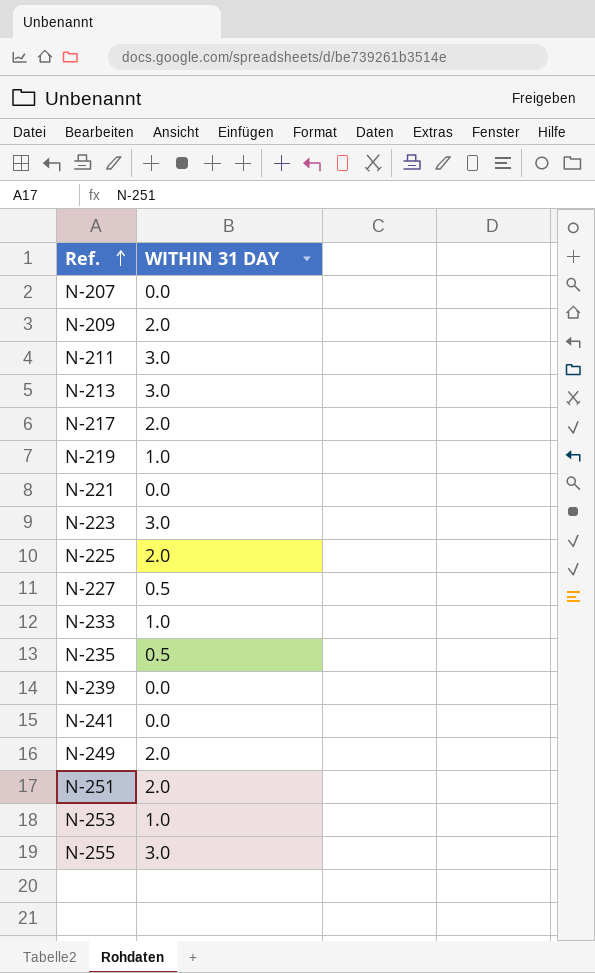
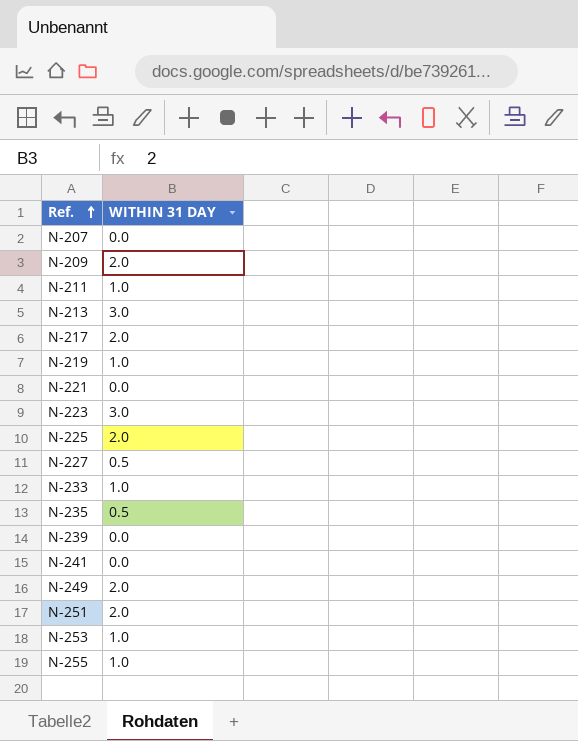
N-211 | WITHIN 31 DAY: 3.0 -> 1.0
N-255 | WITHIN 31 DAY: 3.0 -> 1.0

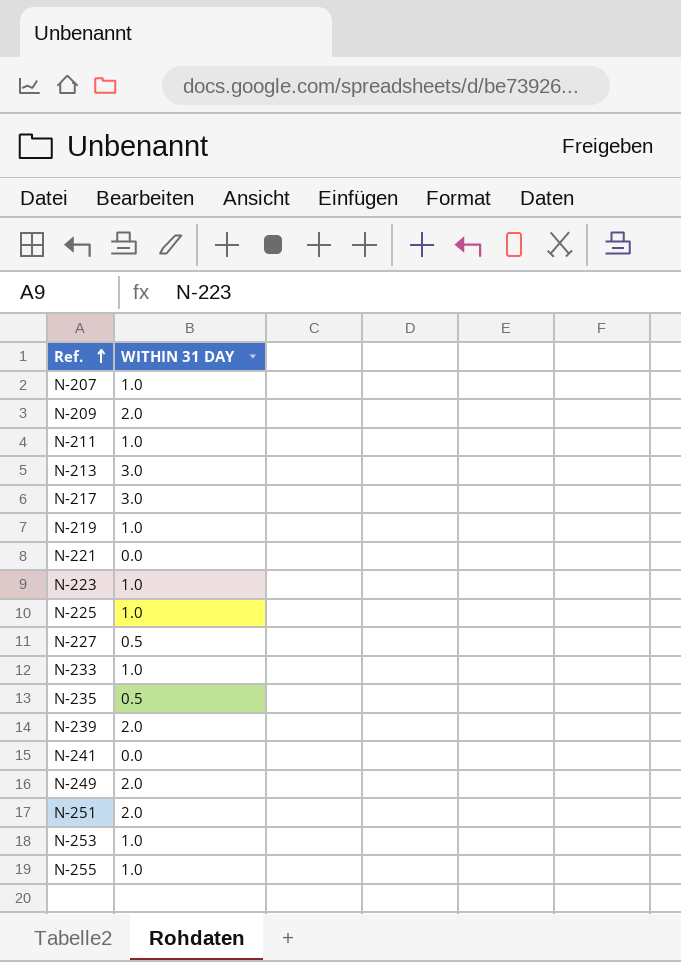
N-207 | WITHIN 31 DAY: 0.0 -> 1.0
N-217 | WITHIN 31 DAY: 2.0 -> 3.0
N-223 | WITHIN 31 DAY: 3.0 -> 1.0
N-225 | WITHIN 31 DAY: 2.0 -> 1.0
N-239 | WITHIN 31 DAY: 0.0 -> 2.0

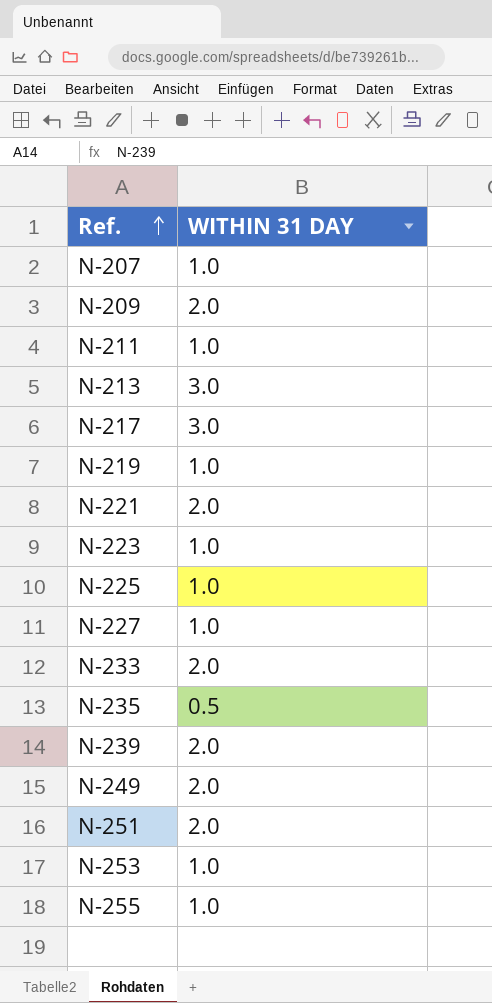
row N-241: 0.0 -> none
N-221 | WITHIN 31 DAY: 0.0 -> 2.0
N-227 | WITHIN 31 DAY: 0.5 -> 1.0
N-233 | WITHIN 31 DAY: 1.0 -> 2.0

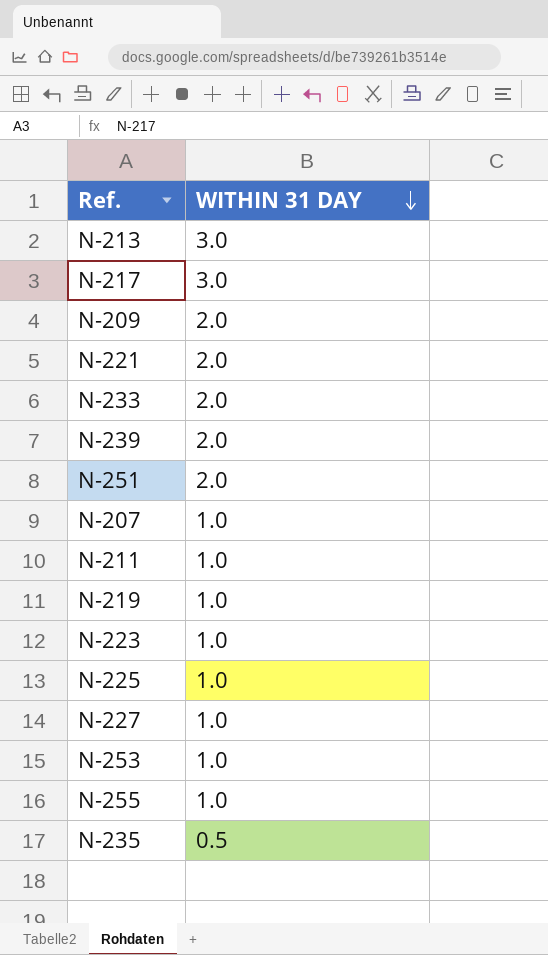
row order: Ref. ascending -> WITHIN 31 DAY descending
row N-249: 2.0 -> none

